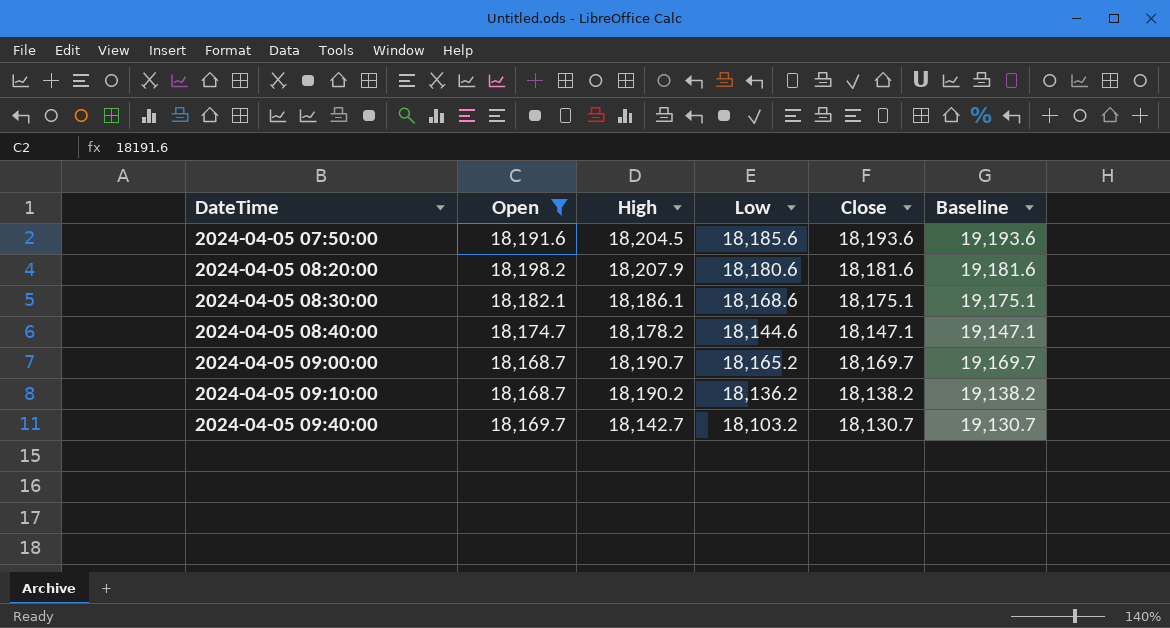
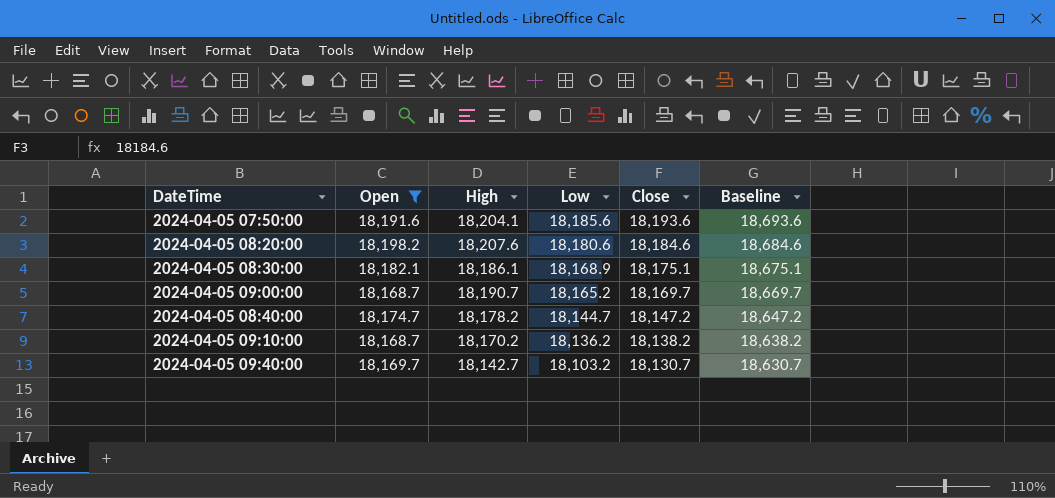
row order: DateTime ascending -> Low descending
column Baseline | formula: [Close] + 1000 -> [Close] + 500
2024-04-05 07:50:00 | High: 18,204.5 -> 18,204.1
2024-04-05 08:20:00 | High: 18,207.9 -> 18,207.6
2024-04-05 08:20:00 | Close: 18,181.6 -> 18,184.6
2024-04-05 08:30:00 | Low: 18,168.6 -> 18,168.9
2024-04-05 08:40:00 | Low: 18,144.6 -> 18,144.7
2024-04-05 08:40:00 | Close: 18,147.1 -> 18,147.2
2024-04-05 09:10:00 | High: 18,190.2 -> 18,170.2

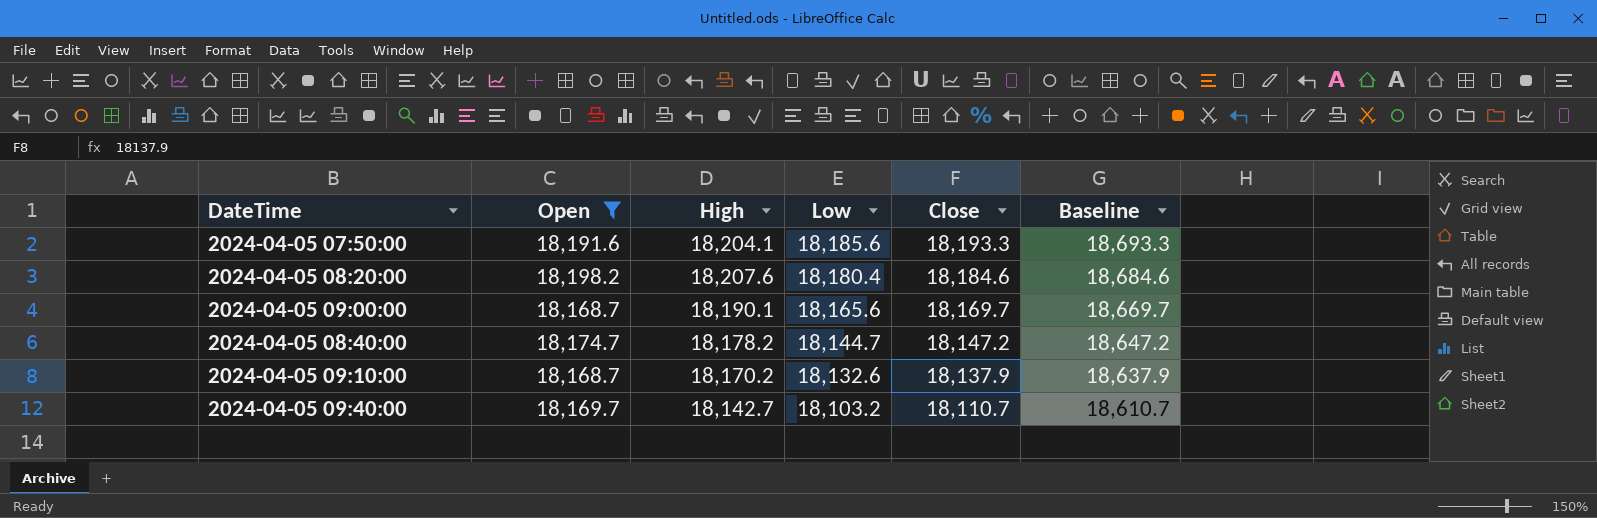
row 2024-04-05 08:30:00: 18,182.1 | 18,186.1 | 18,168.9 | 18,175.1 | 18,675.1 -> none
2024-04-05 07:50:00 | Close: 18,193.6 -> 18,193.3
2024-04-05 07:50:00 | Baseline: 18,693.6 -> 18,693.3
2024-04-05 08:20:00 | Low: 18,180.6 -> 18,180.4
2024-04-05 09:00:00 | High: 18,190.7 -> 18,190.1
2024-04-05 09:00:00 | Low: 18,165.2 -> 18,165.6
2024-04-05 09:10:00 | Low: 18,136.2 -> 18,132.6
2024-04-05 09:10:00 | Close: 18,138.2 -> 18,137.9
2024-04-05 09:10:00 | Baseline: 18,638.2 -> 18,637.9
2024-04-05 09:40:00 | Close: 18,130.7 -> 18,110.7
2024-04-05 09:40:00 | Baseline: 18,630.7 -> 18,610.7

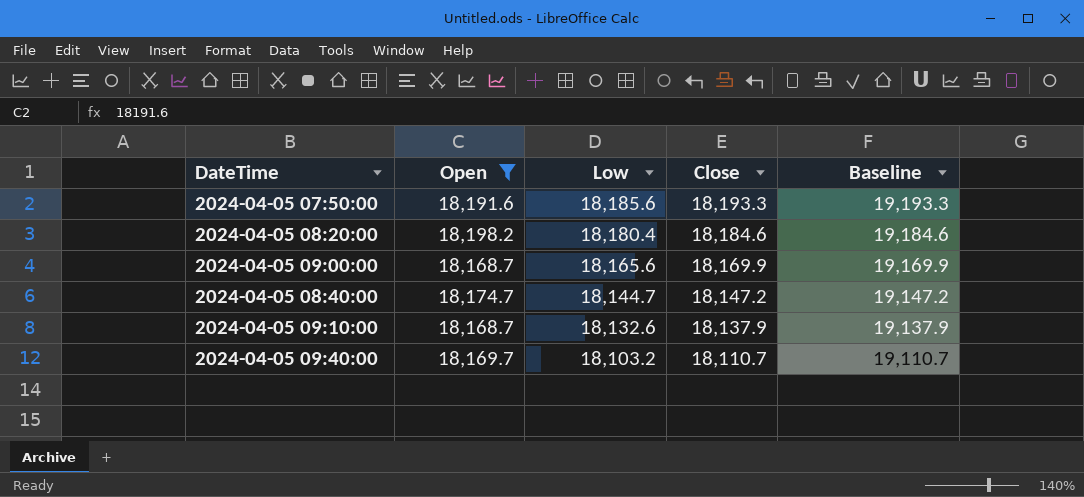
column High | position: 3 -> none
column Baseline | formula: [Close] + 500 -> [Close] + 1000
2024-04-05 09:00:00 | Close: 18,169.7 -> 18,169.9

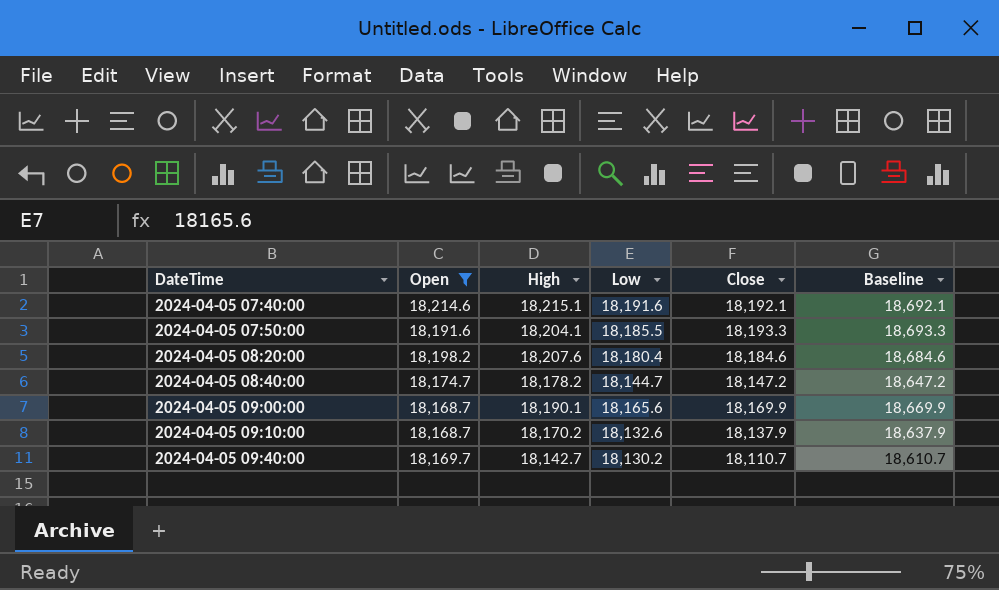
row order: Low descending -> DateTime ascending
column High | position: none -> 3
column Baseline | formula: [Close] + 1000 -> [Close] + 500
row 2024-04-05 07:40:00: none -> 18,214.6 | 18,215.1 | 18,191.6 | 18,192.1 | 18,692.1
2024-04-05 07:50:00 | Low: 18,185.6 -> 18,185.5
2024-04-05 09:40:00 | Low: 18,103.2 -> 18,130.2

